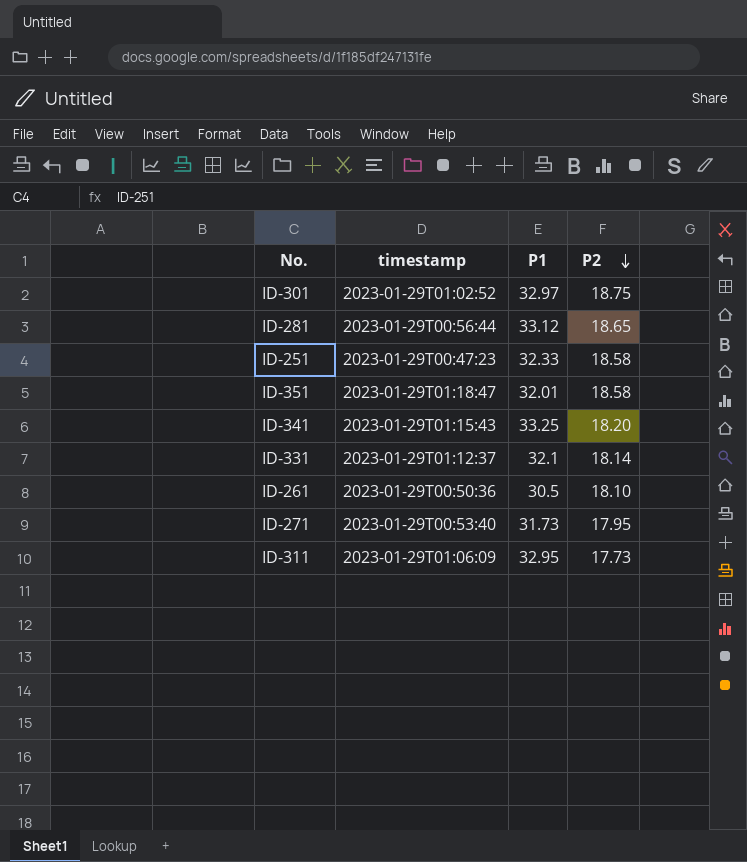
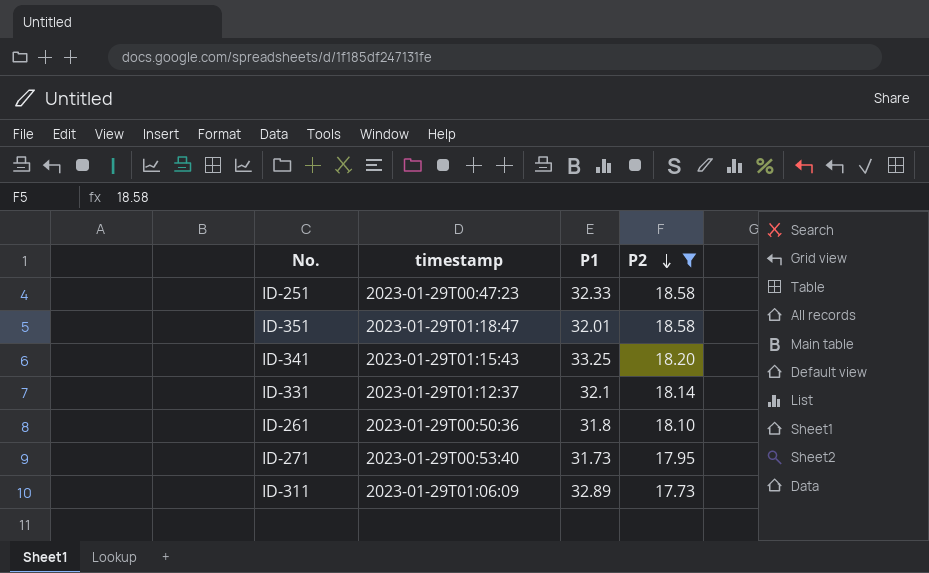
filter: none -> P2 <= 18.58
ID-261 | P1: 30.5 -> 31.8
ID-311 | P1: 32.95 -> 32.89

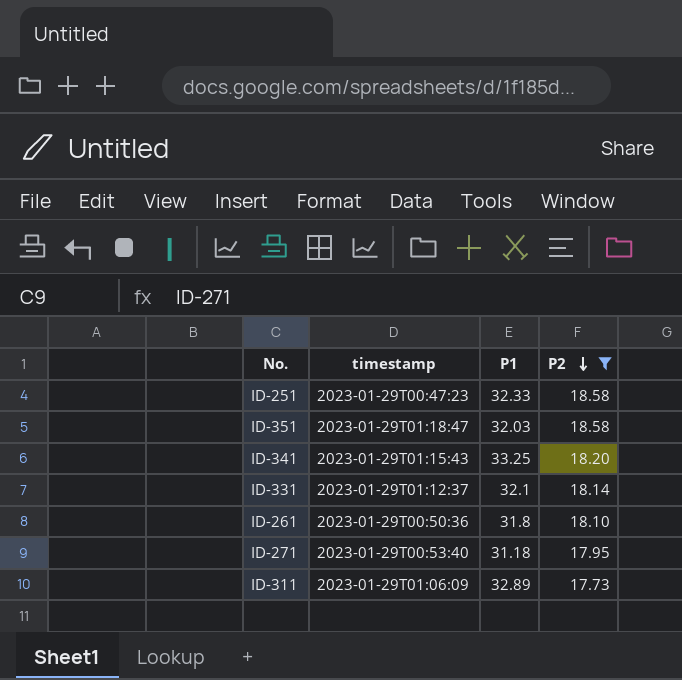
ID-351 | P1: 32.01 -> 32.03
ID-271 | P1: 31.73 -> 31.18

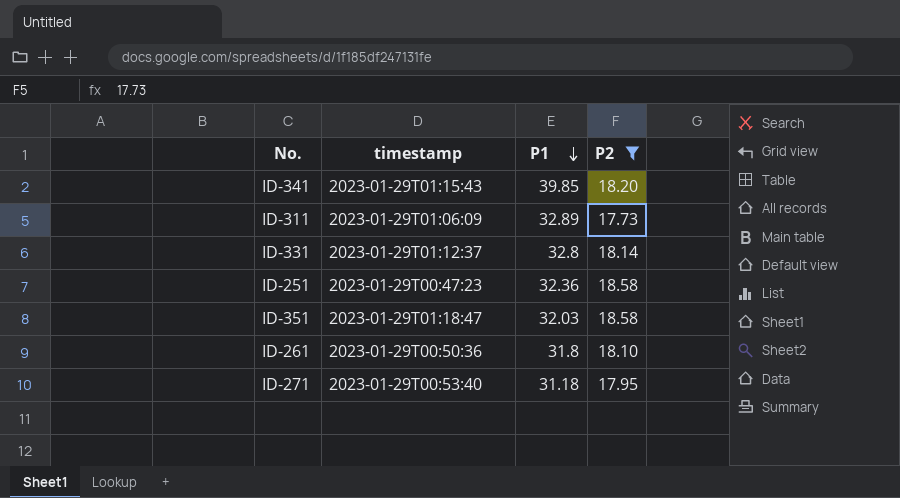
row order: P2 descending -> P1 descending
ID-341 | P1: 33.25 -> 39.85
ID-331 | P1: 32.1 -> 32.8
ID-251 | P1: 32.33 -> 32.36

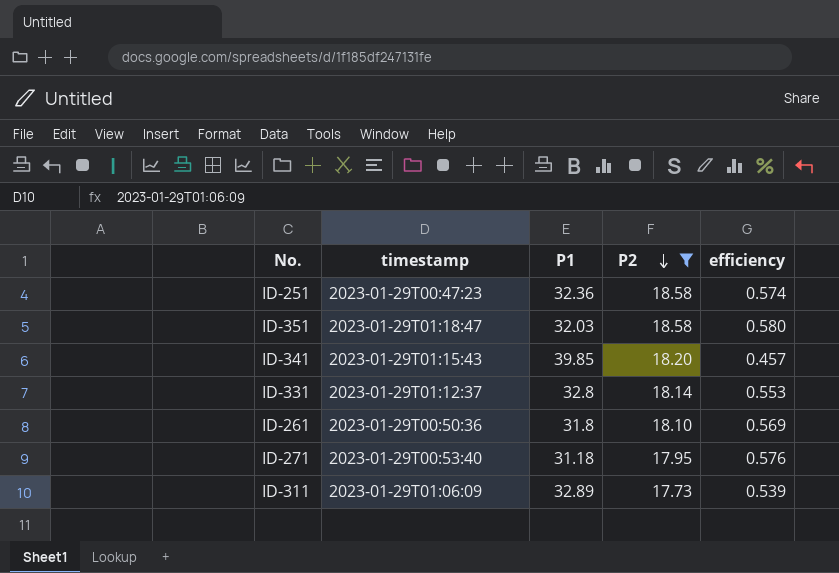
row order: P1 descending -> P2 descending
column efficiency | formula: none -> [P2] / [P1]

